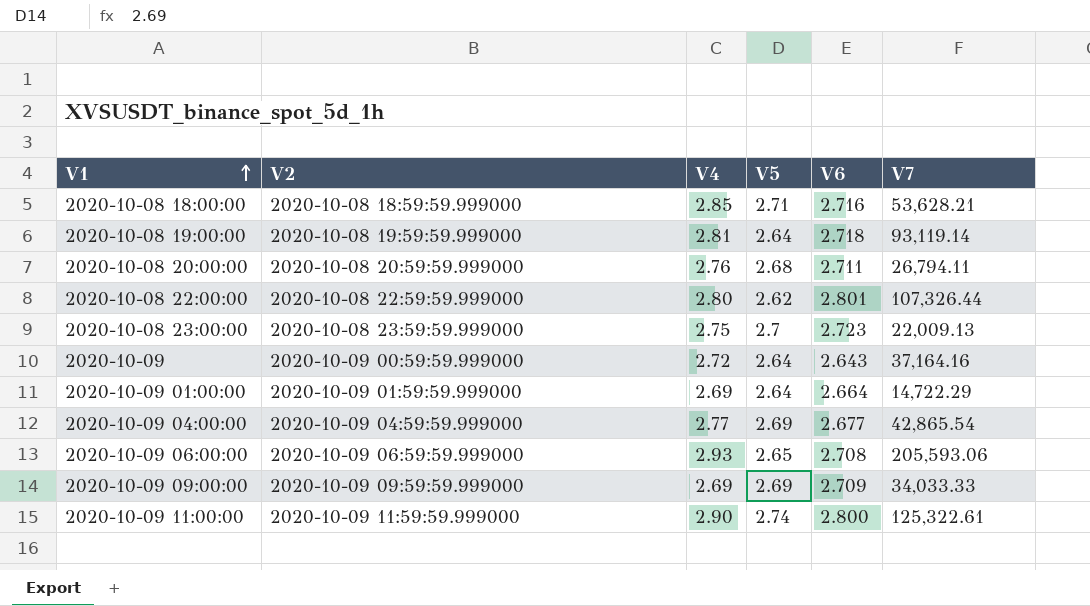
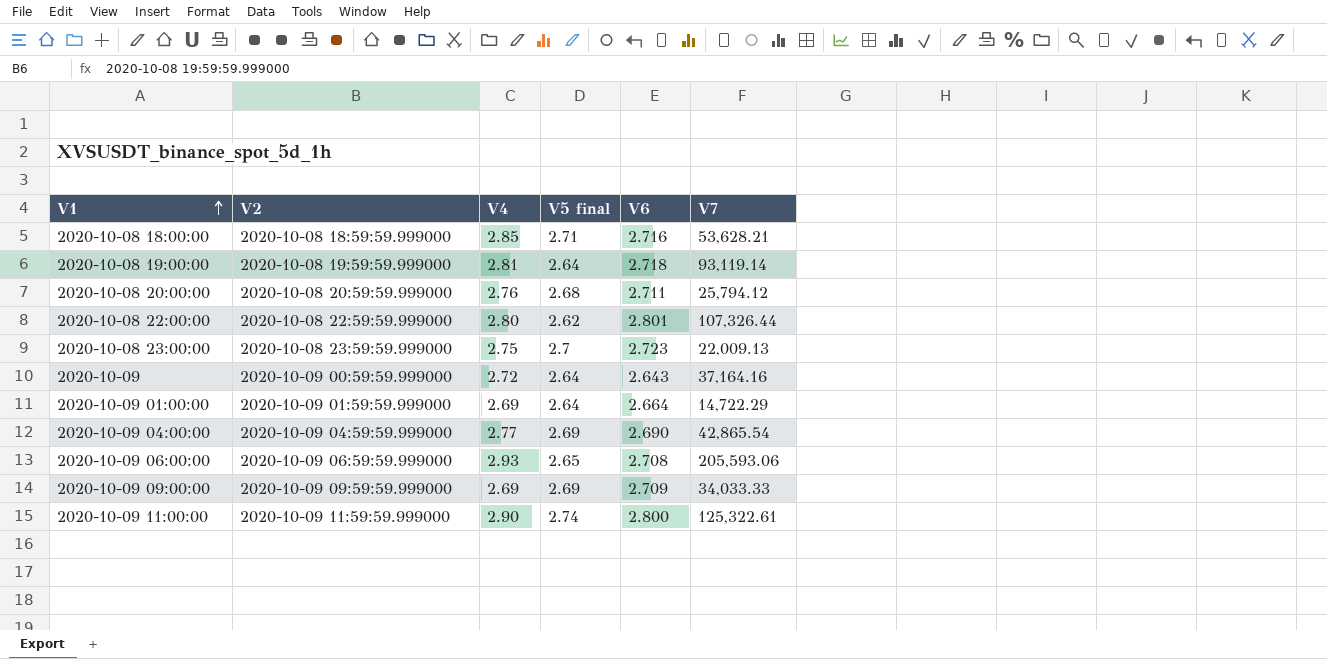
column name: V5 -> V5 final
2020-10-08 20:00:00 | V7: 26,794.11 -> 25,794.12
2020-10-09 04:00:00 | V6: 2.677 -> 2.690

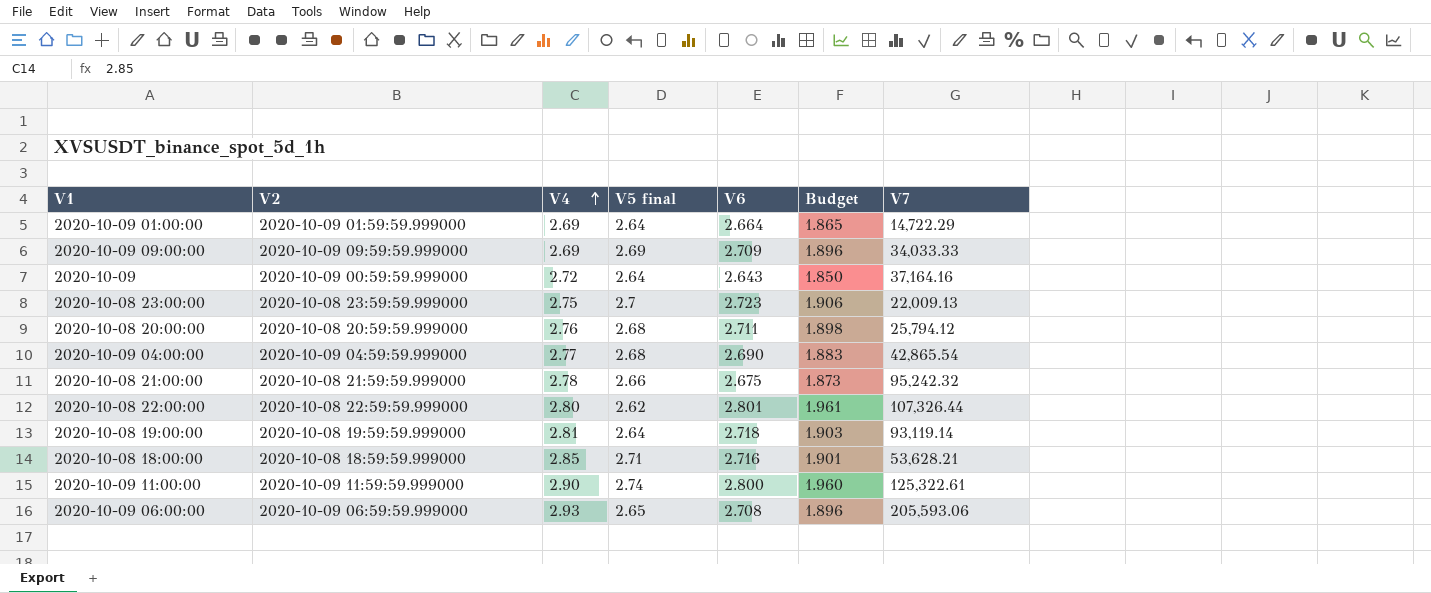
row order: V1 ascending -> V4 ascending
column Budget | formula: none -> [V6] * 0.7
2020-10-09 04:00:00 | V5 final: 2.69 -> 2.68
row 2020-10-08 21:00:00: none -> 2020-10-08 21:59:59.999000 | 2.78 | 2.66 | 2.675 | 1.873 | 95,242.32

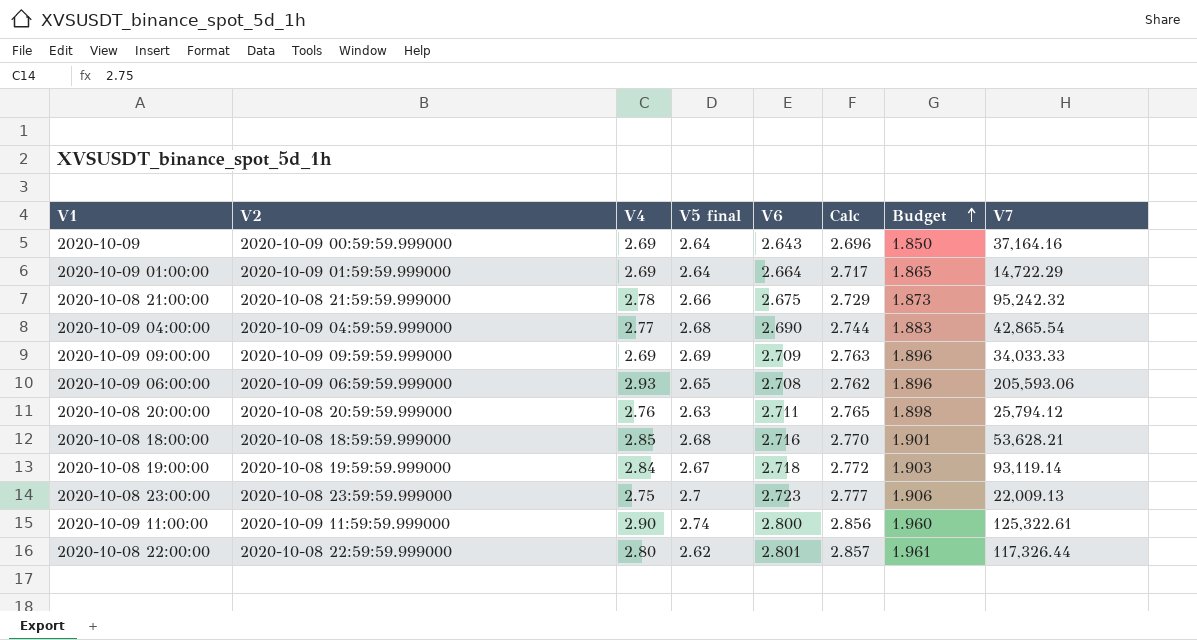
row order: V4 ascending -> Budget ascending
column Calc | formula: none -> [V6] * 1.02
2020-10-09 | V4: 2.72 -> 2.69
2020-10-08 20:00:00 | V5 final: 2.68 -> 2.63
2020-10-08 18:00:00 | V5 final: 2.71 -> 2.68
2020-10-08 19:00:00 | V4: 2.81 -> 2.84
2020-10-08 19:00:00 | V5 final: 2.64 -> 2.67
2020-10-08 22:00:00 | V7: 107,326.44 -> 117,326.44

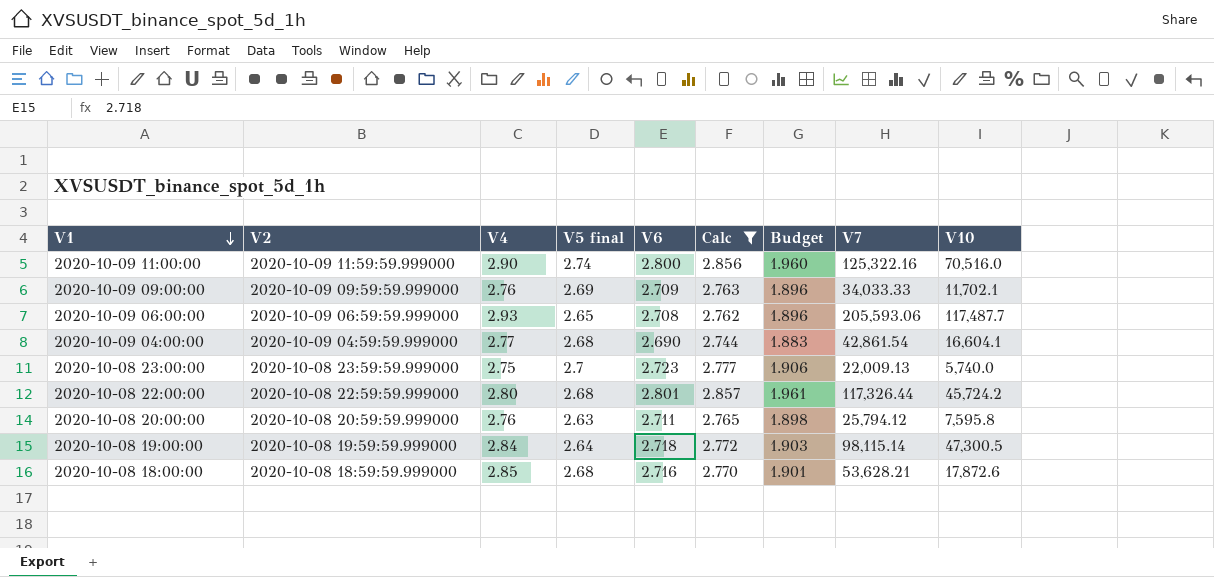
filter: none -> Calc >= 2.744
row order: Budget ascending -> V1 descending
column V10 | position: none -> 9
2020-10-09 11:00:00 | V7: 125,322.61 -> 125,322.16
2020-10-09 09:00:00 | V4: 2.69 -> 2.76
2020-10-09 04:00:00 | V7: 42,865.54 -> 42,861.54
2020-10-08 22:00:00 | V5 final: 2.62 -> 2.68
2020-10-08 19:00:00 | V5 final: 2.67 -> 2.64
2020-10-08 19:00:00 | V7: 93,119.14 -> 98,115.14

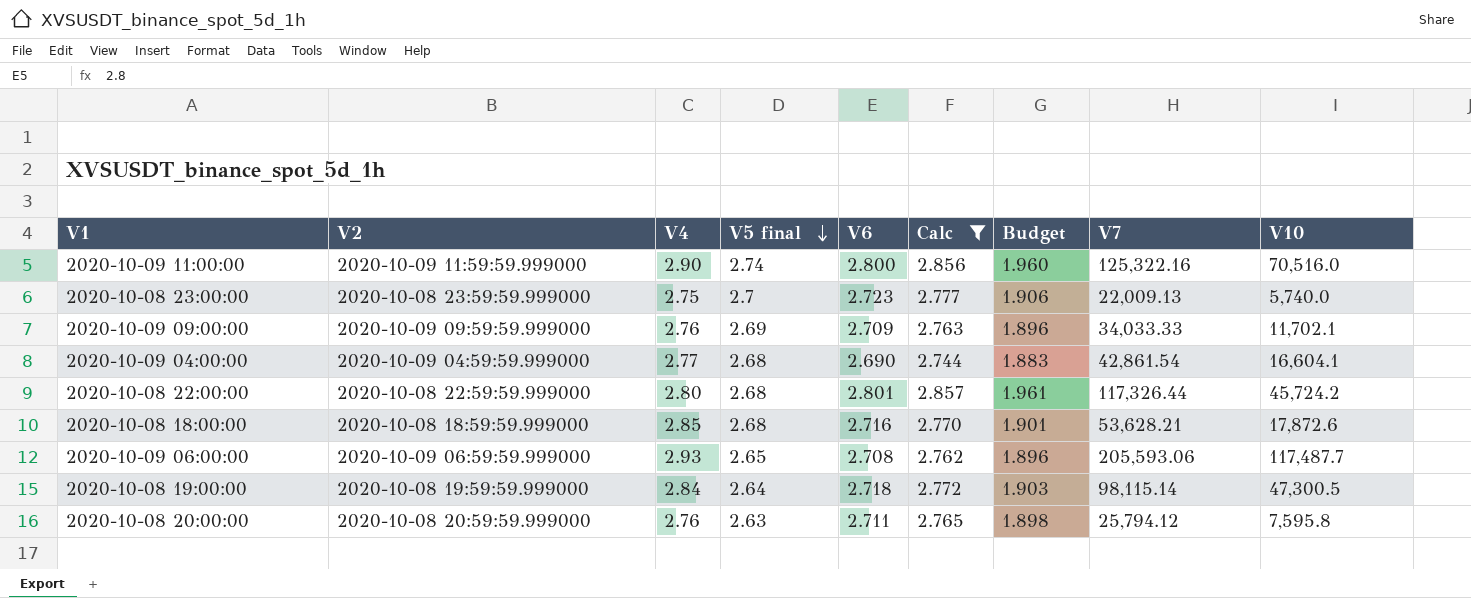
row order: V1 descending -> V5 final descending

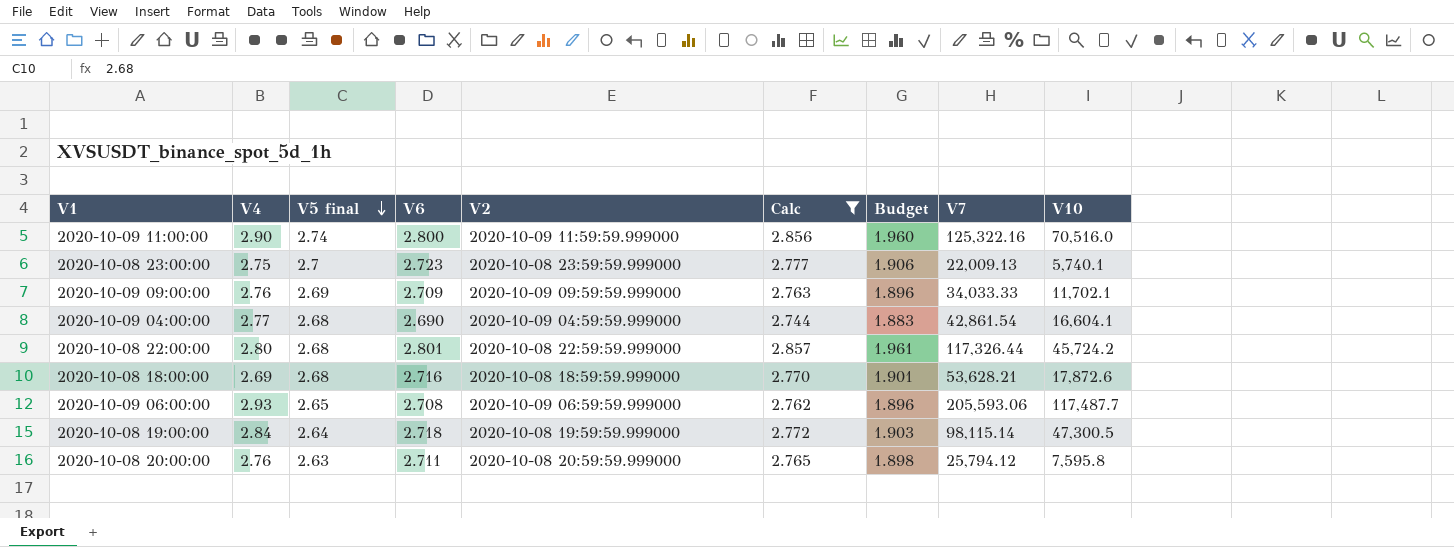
column V2 | position: 2 -> 5
2020-10-08 23:00:00 | V10: 5,740.0 -> 5,740.1
2020-10-08 18:00:00 | V4: 2.85 -> 2.69

